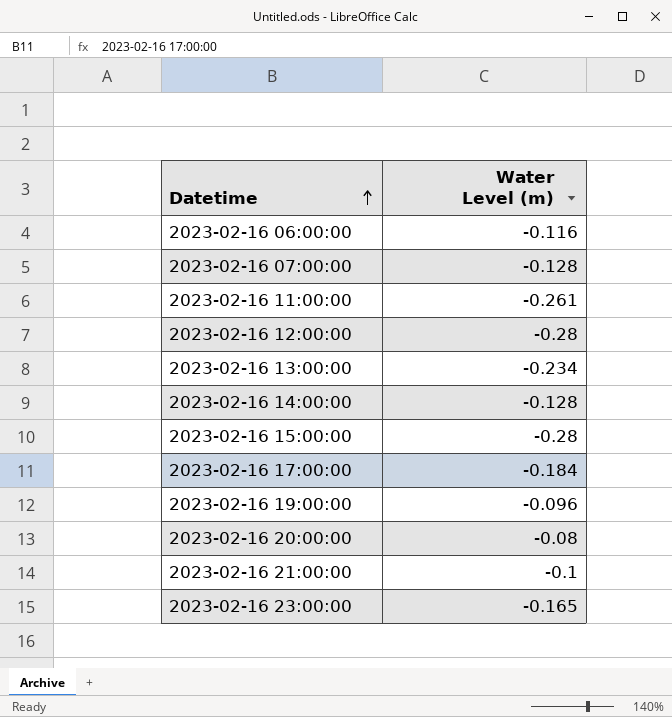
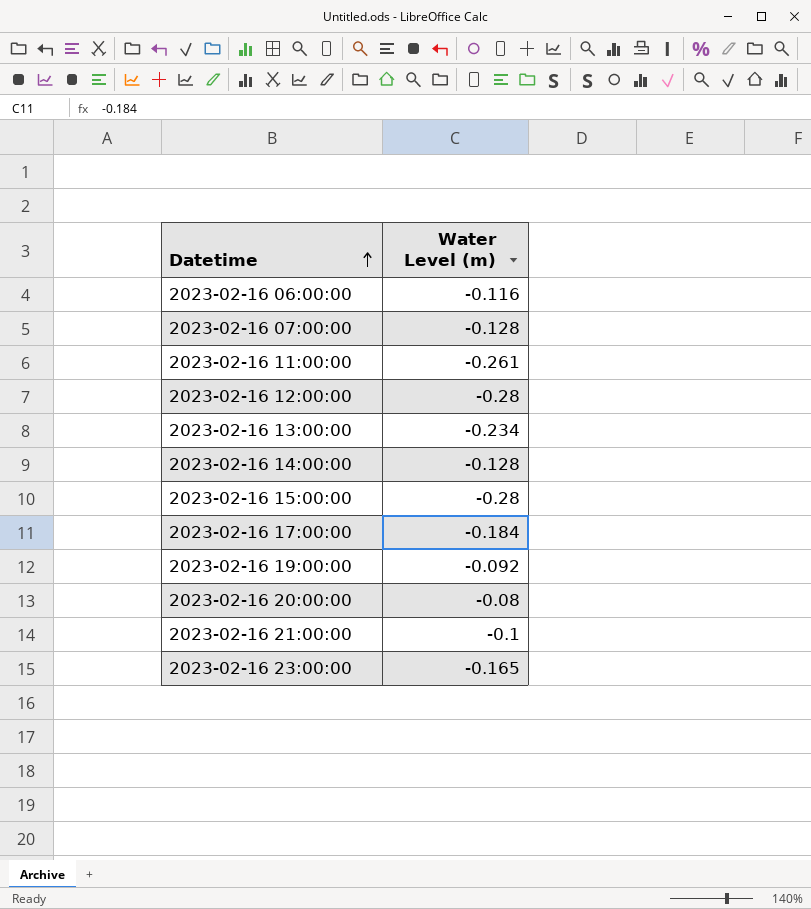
2023-02-16 19:00:00 | Water Level (m): -0.096 -> -0.092

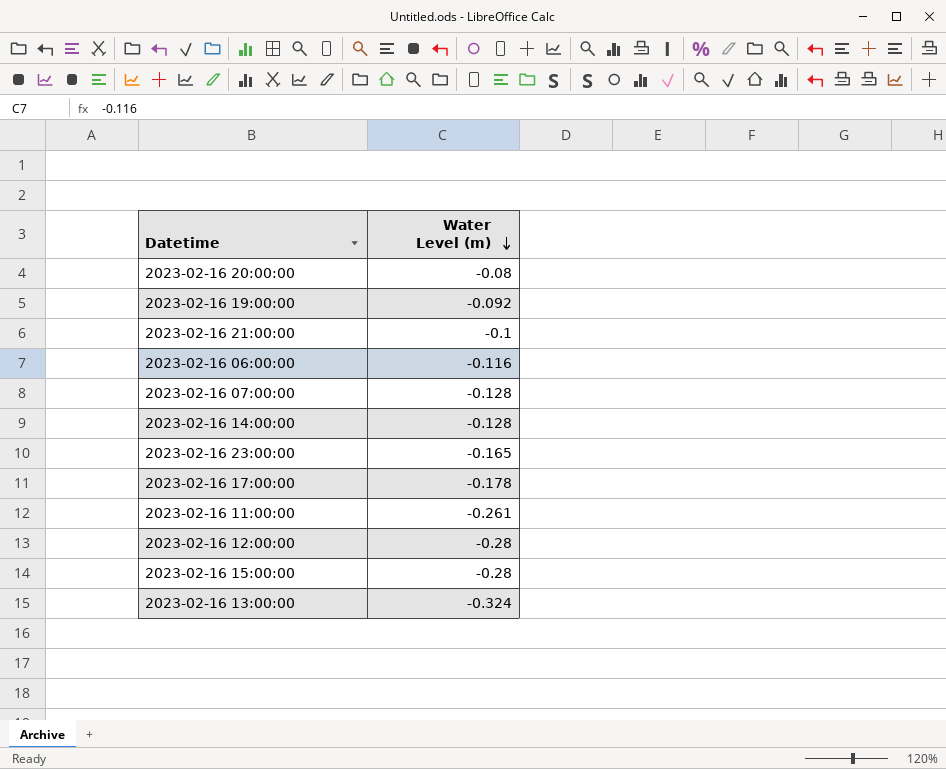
row order: Datetime ascending -> Water Level (m) descending
2023-02-16 17:00:00 | Water Level (m): -0.184 -> -0.178
2023-02-16 13:00:00 | Water Level (m): -0.234 -> -0.324

